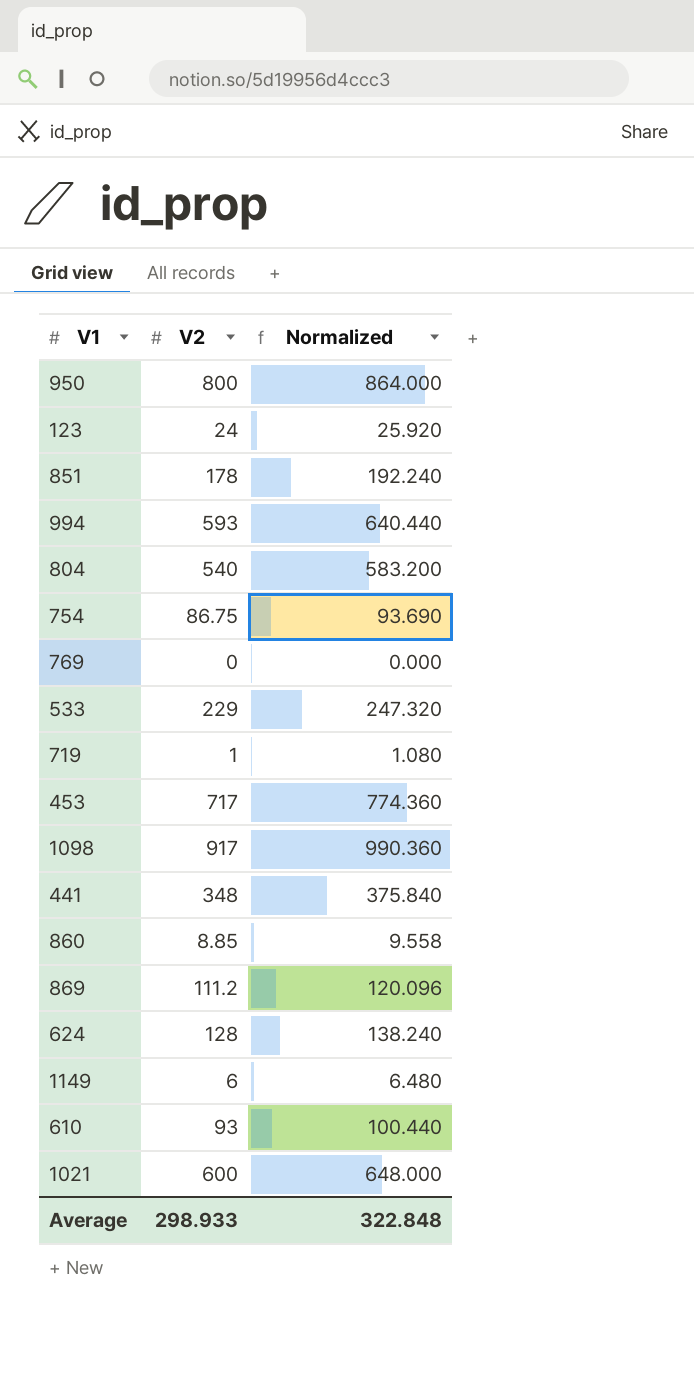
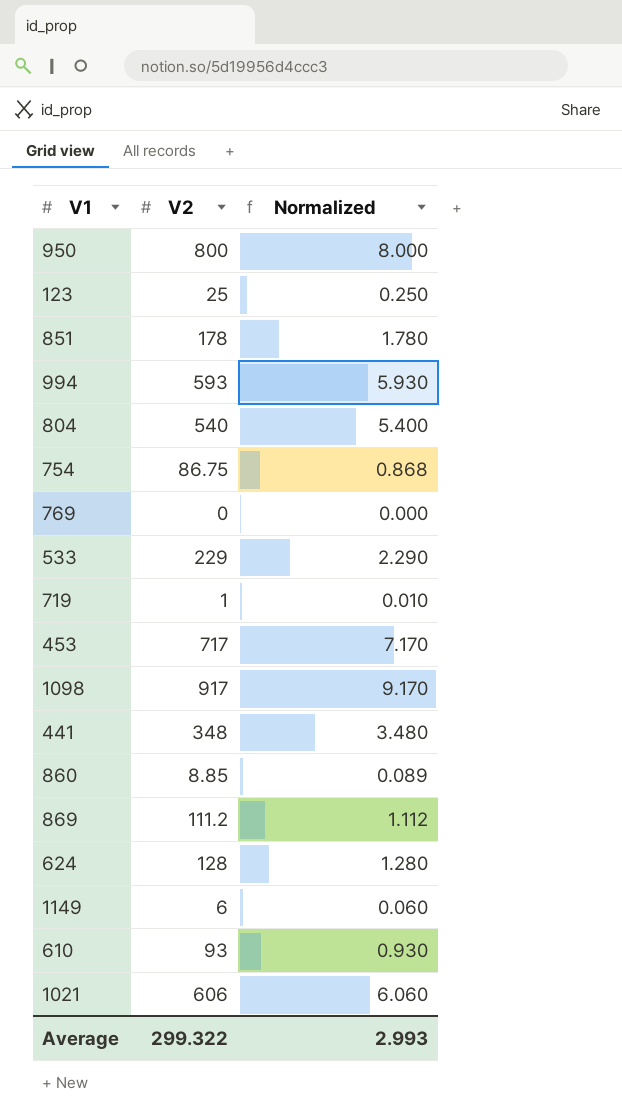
column Normalized | formula: [V2] * 1.08 -> [V2] * 0.01
123 | V2: 24 -> 25
1021 | V2: 600 -> 606
Average | V2: 298.933 -> 299.322
Average | Normalized: 322.848 -> 2.993

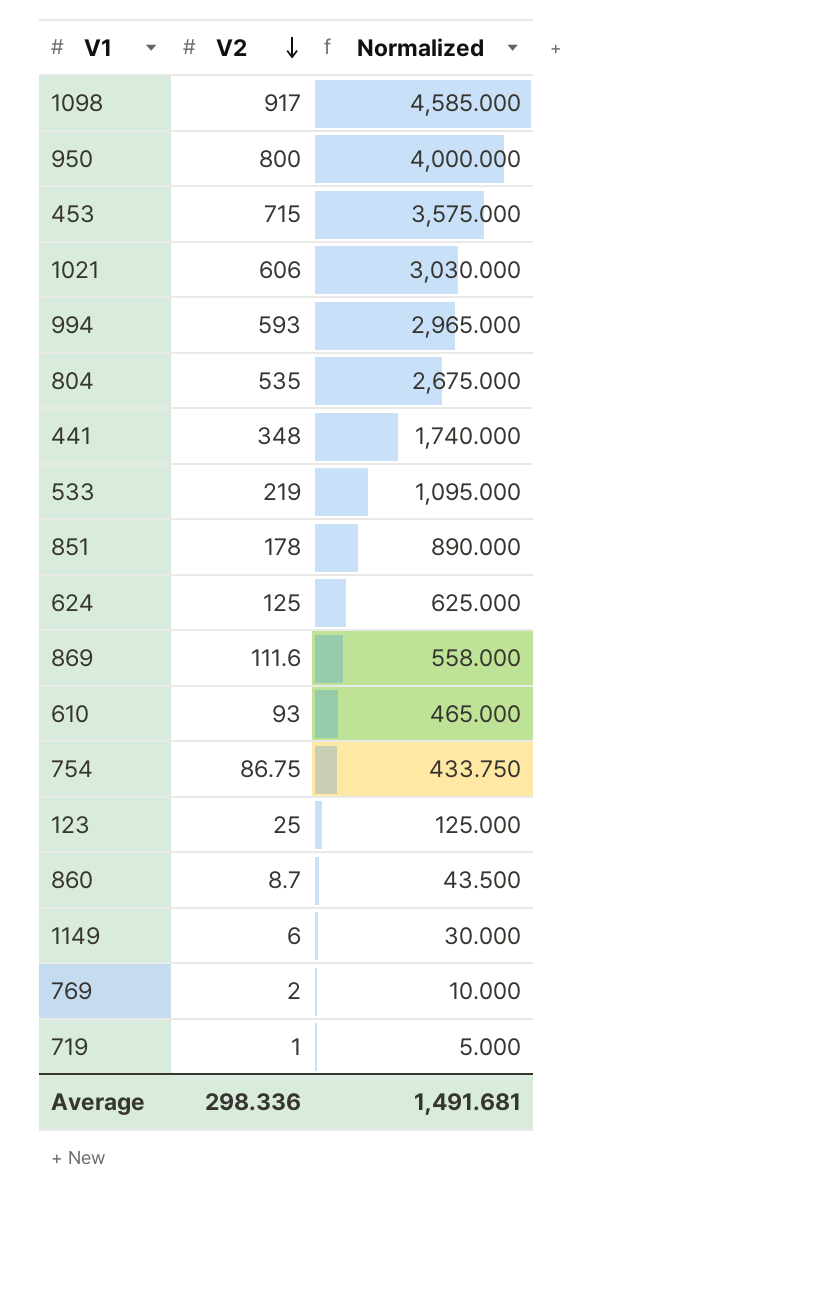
row order: none -> V2 descending
column Normalized | formula: [V2] * 0.01 -> [V2] * 5
453 | V2: 717 -> 715
804 | V2: 540 -> 535
533 | V2: 229 -> 219
624 | V2: 128 -> 125
869 | V2: 111.2 -> 111.6
860 | V2: 8.85 -> 8.7
769 | V2: 0 -> 2
Average | V2: 299.322 -> 298.336
Average | Normalized: 2.993 -> 1,491.681

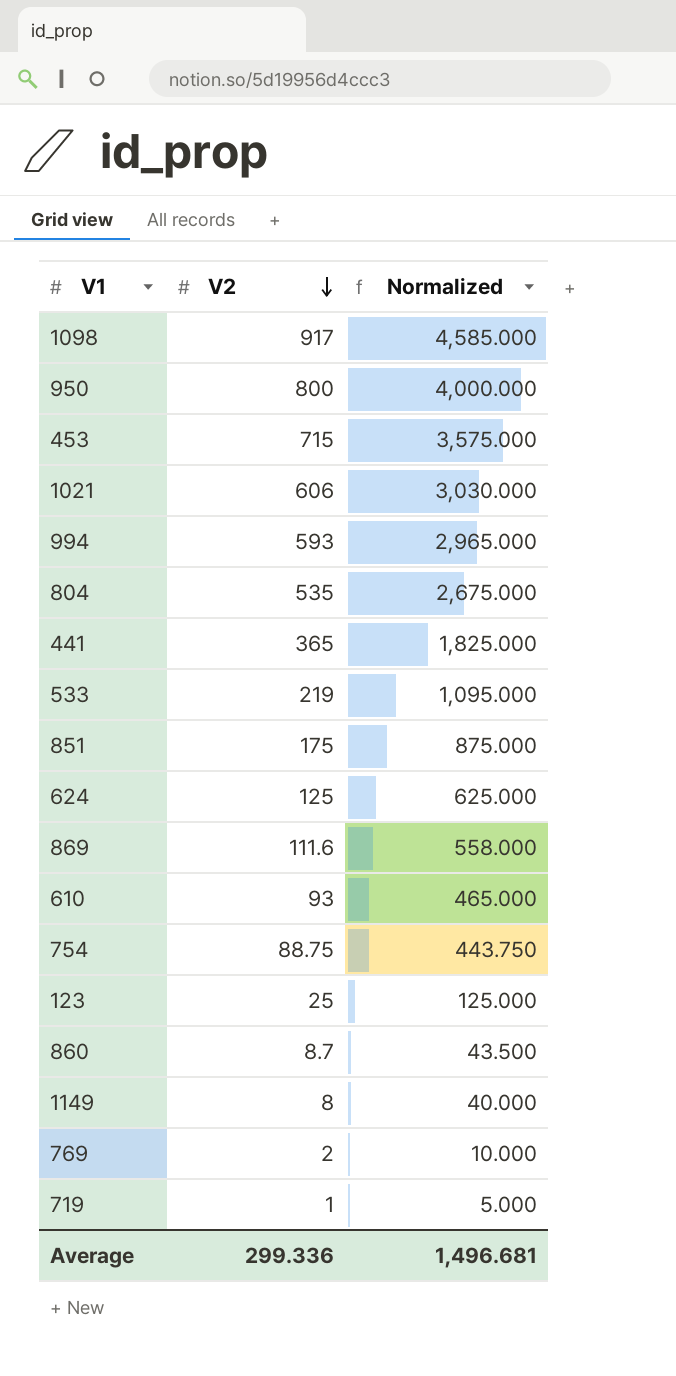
441 | V2: 348 -> 365
441 | Normalized: 1,740.000 -> 1,825.000
851 | V2: 178 -> 175
851 | Normalized: 890.000 -> 875.000
754 | V2: 86.75 -> 88.75
754 | Normalized: 433.750 -> 443.750
1149 | V2: 6 -> 8
1149 | Normalized: 30.000 -> 40.000
Average | V2: 298.336 -> 299.336
Average | Normalized: 1,491.681 -> 1,496.681

